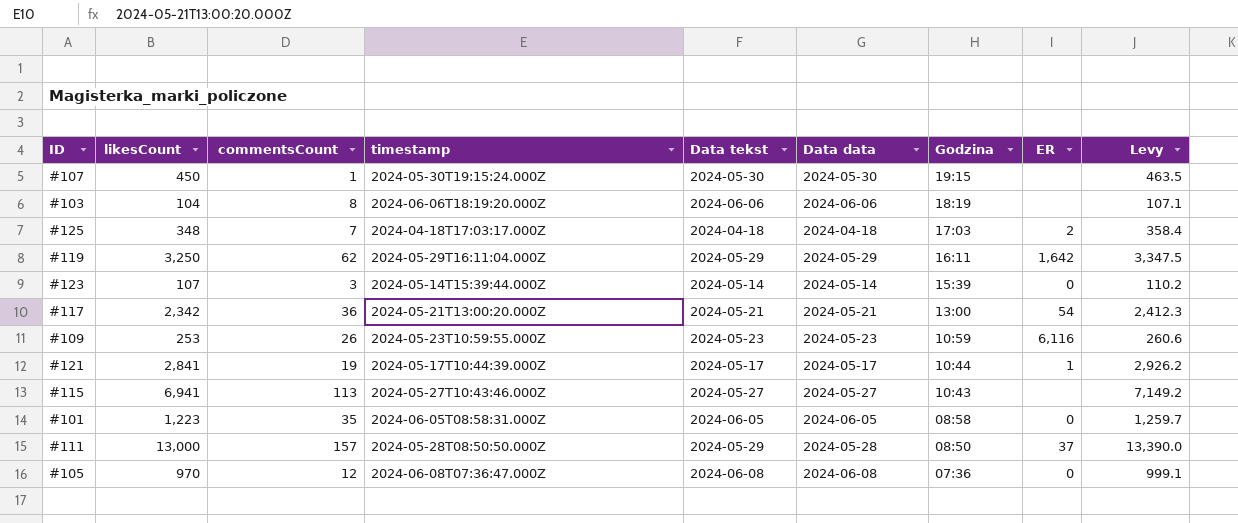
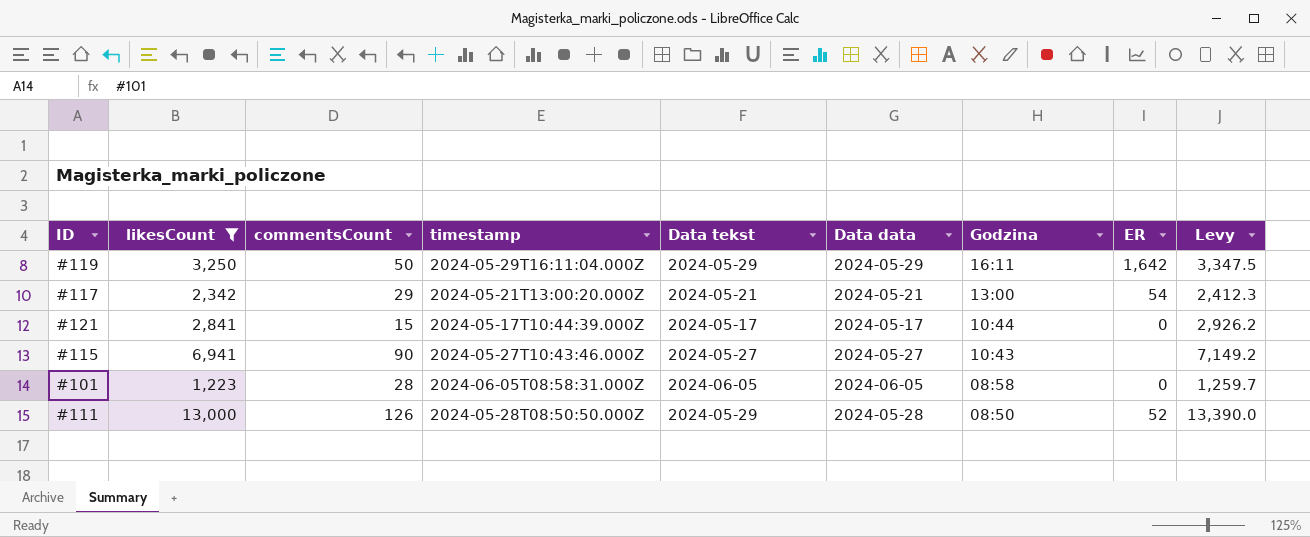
filter: none -> likesCount >= 1,223
#119 | commentsCount: 62 -> 50
#117 | commentsCount: 36 -> 29
#121 | commentsCount: 19 -> 15
#121 | ER: 1 -> 0
#115 | commentsCount: 113 -> 90
#101 | commentsCount: 35 -> 28
#111 | commentsCount: 157 -> 126
#111 | ER: 37 -> 52

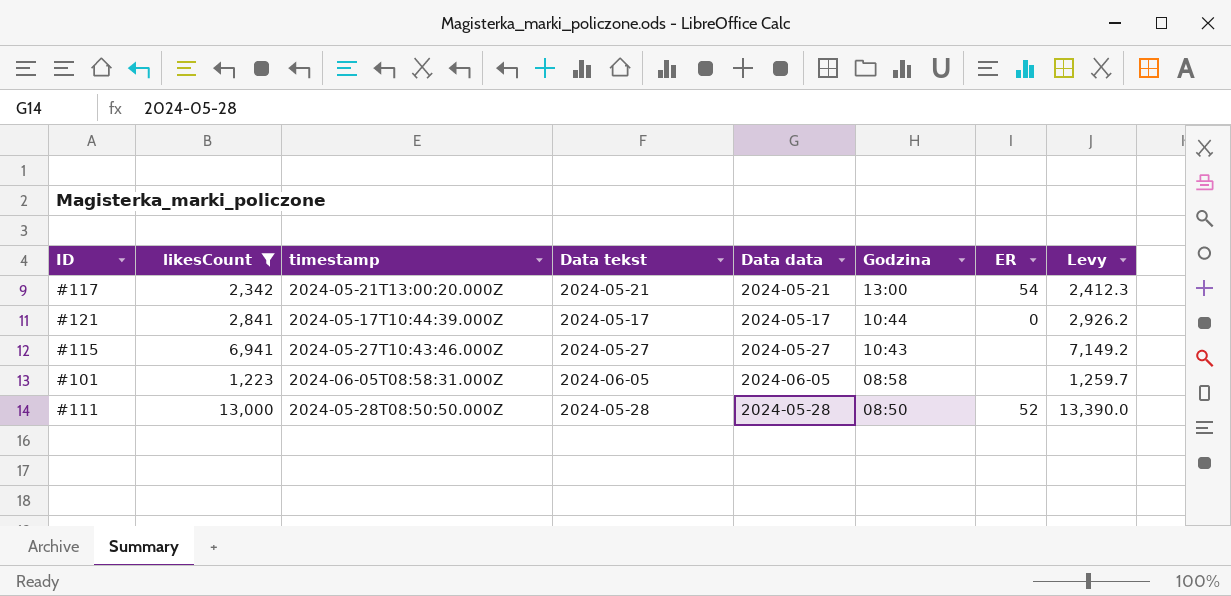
column commentsCount | position: 3 -> none
row #119: 3,250 | 50 | 2024-05-29T16:11:04.000Z | 2024-05-29 | 2024-05-29 | 16:11 | 1,642 | 3,347.5 -> none
#101 | ER: 0 -> none
#111 | Data tekst: 2024-05-29 -> 2024-05-28

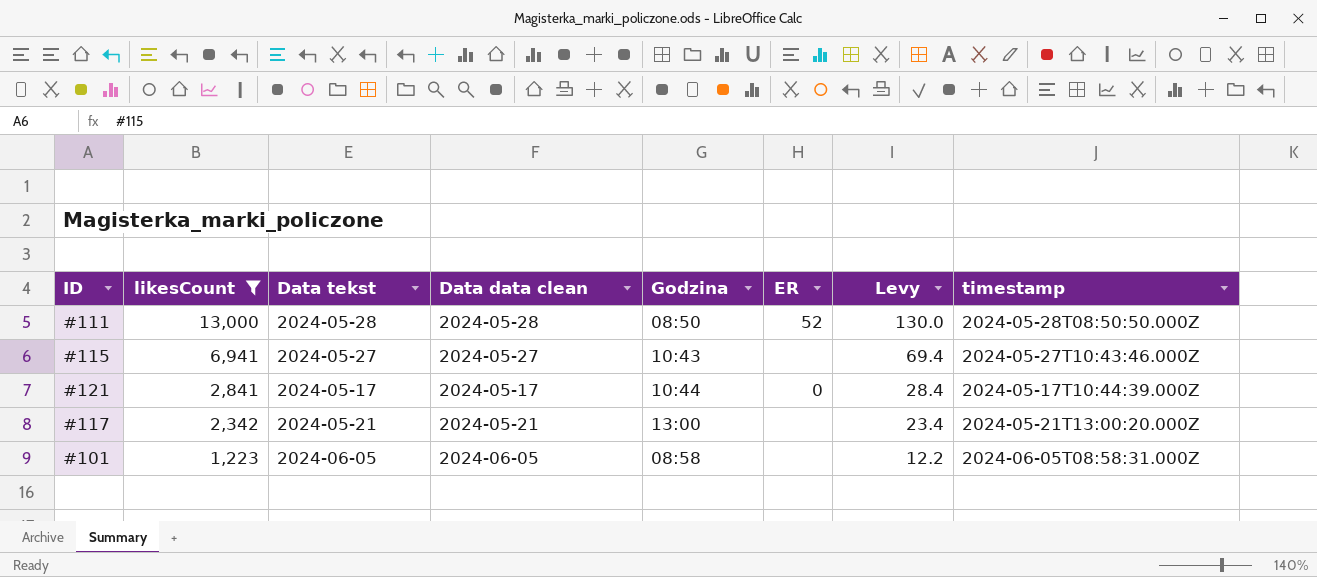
row order: Godzina descending -> likesCount descending
column name: Data data -> Data data clean
column Levy | formula: [likesCount] * 1.03 -> [likesCount] * 0.01
column timestamp | position: 3 -> 8
#117 | ER: 54 -> none

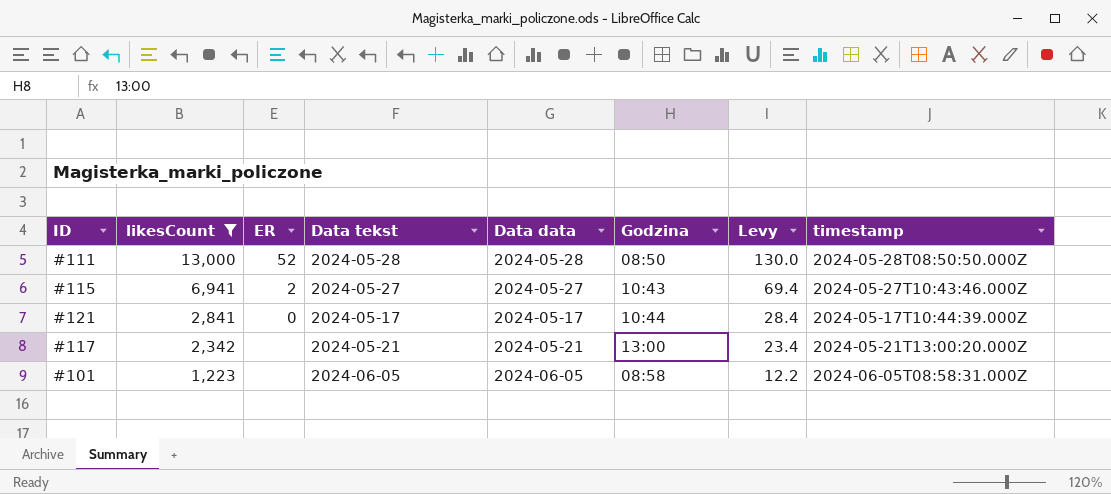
column ER | position: 6 -> 3
column name: Data data clean -> Data data
#115 | ER: none -> 2

